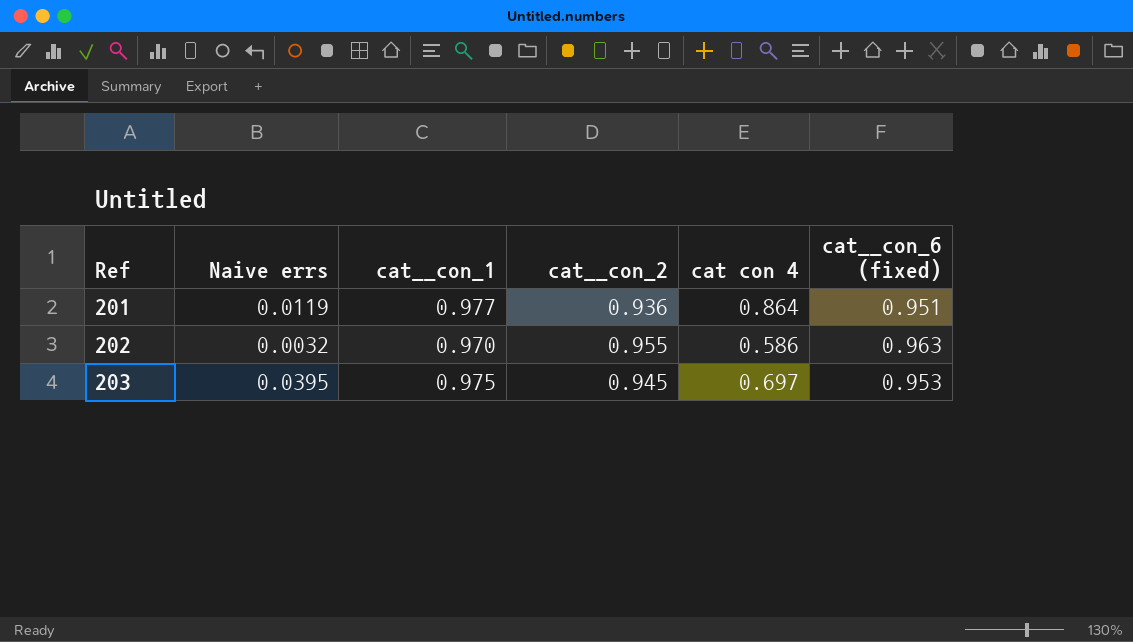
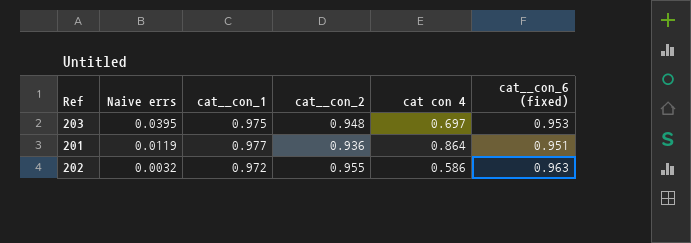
row order: Ref ascending -> Naive errs descending
203 | cat__con_2: 0.945 -> 0.948
202 | cat__con_1: 0.970 -> 0.972

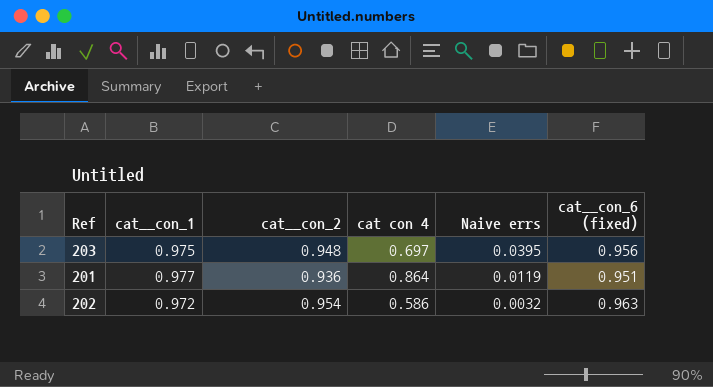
column Naive errs | position: 2 -> 5
203 | cat__con_6 (fixed): 0.953 -> 0.956
202 | cat__con_2: 0.955 -> 0.954

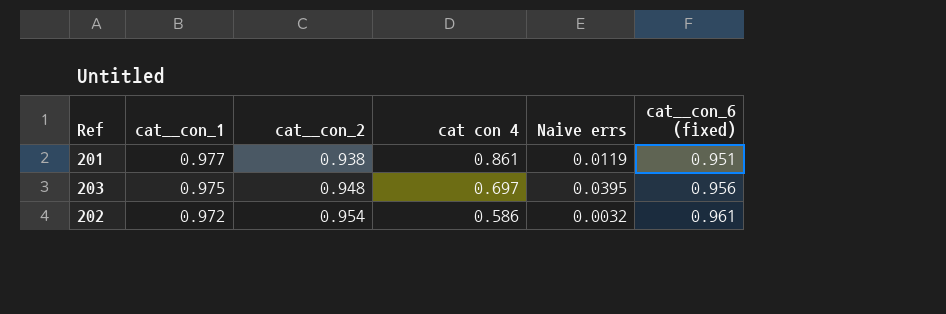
row order: Naive errs descending -> cat__con_1 descending
201 | cat__con_2: 0.936 -> 0.938
201 | cat con 4: 0.864 -> 0.861
202 | cat__con_6 (fixed): 0.963 -> 0.961

